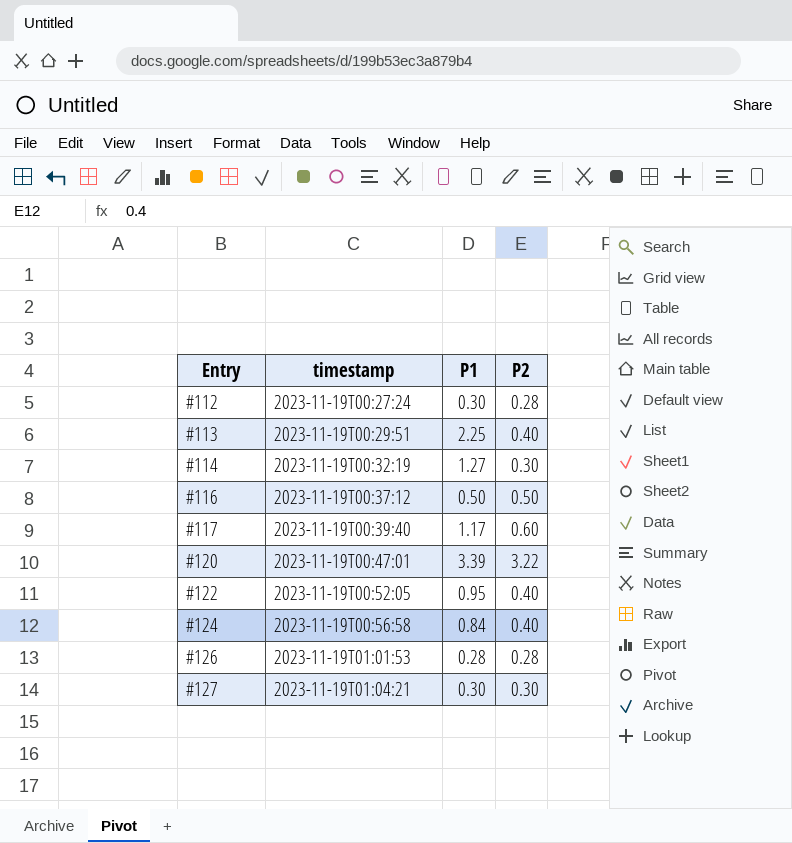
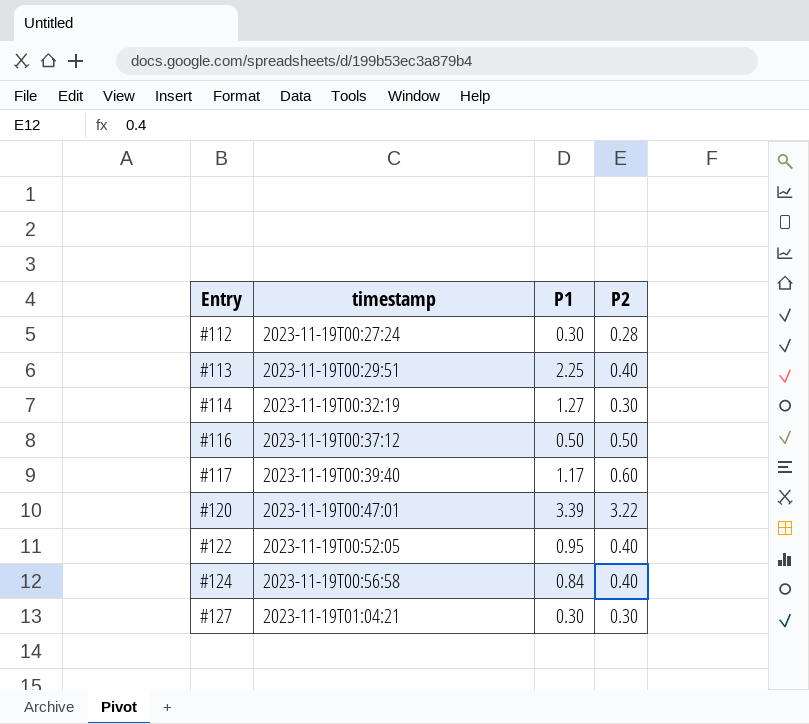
row #126: 2023-11-19T01:01:53 | 0.28 | 0.28 -> none

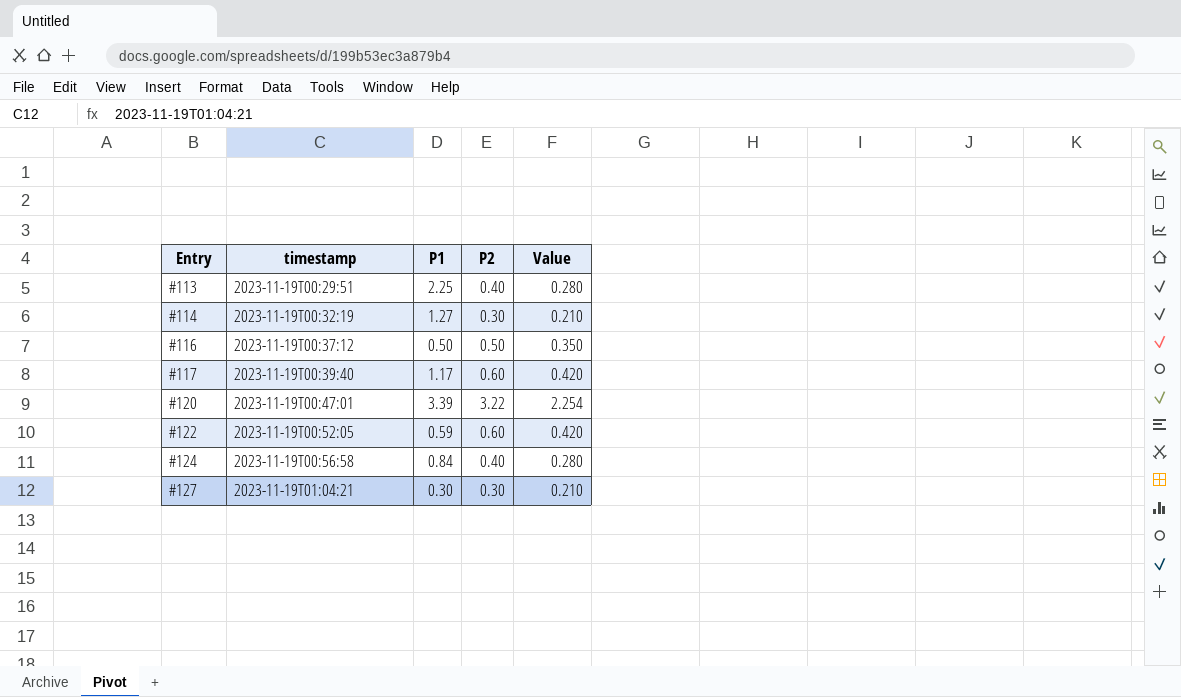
column Value | formula: none -> [P2] * 0.7
row #112: 2023-11-19T00:27:24 | 0.30 | 0.28 -> none
#122 | P1: 0.95 -> 0.59
#122 | P2: 0.40 -> 0.60

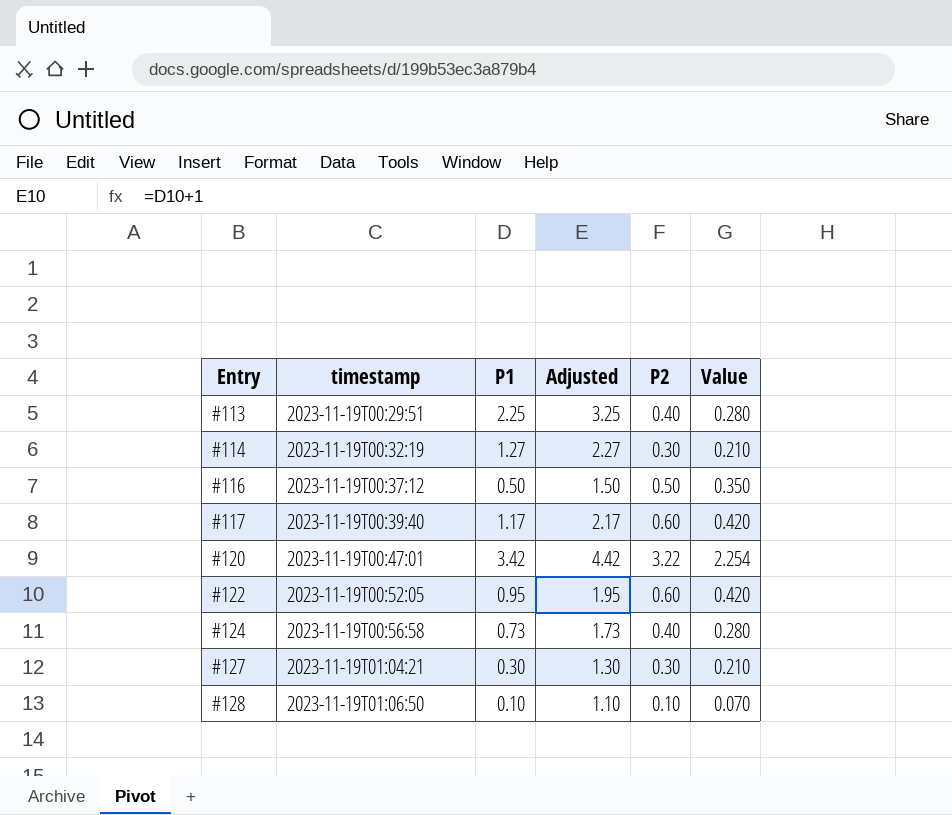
column Adjusted | formula: none -> [P1] + 1
#120 | P1: 3.39 -> 3.42
#122 | P1: 0.59 -> 0.95
#124 | P1: 0.84 -> 0.73
row #128: none -> 2023-11-19T01:06:50 | 0.10 | 1.10 | 0.10 | 0.070

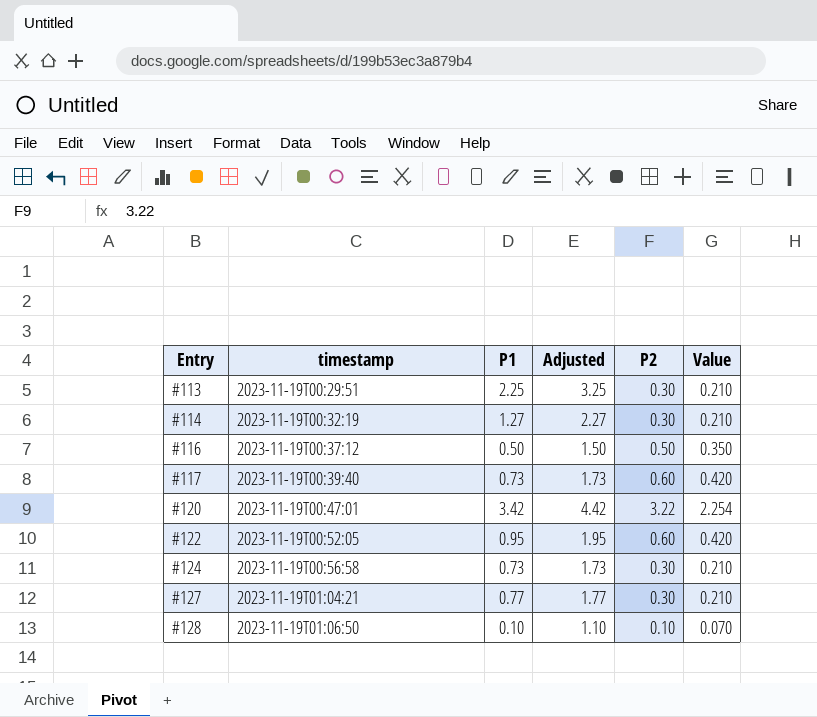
#113 | P2: 0.40 -> 0.30
#113 | Value: 0.280 -> 0.210
#117 | P1: 1.17 -> 0.73
#117 | Adjusted: 2.17 -> 1.73
#124 | P2: 0.40 -> 0.30
#124 | Value: 0.280 -> 0.210
#127 | P1: 0.30 -> 0.77
#127 | Adjusted: 1.30 -> 1.77

